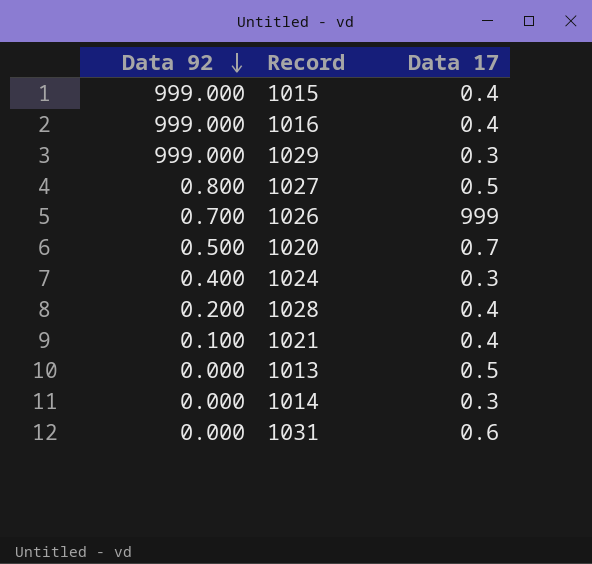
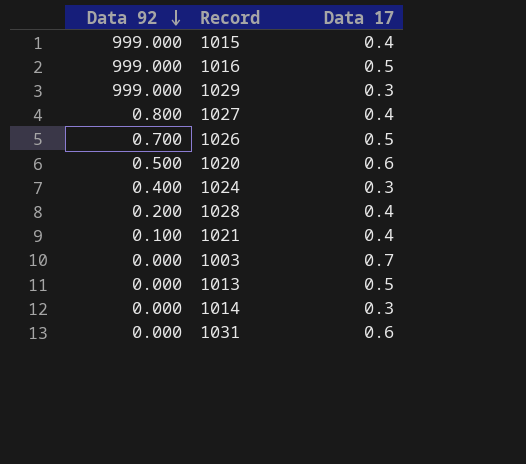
1016 | Data 17: 0.4 -> 0.5
1027 | Data 17: 0.5 -> 0.4
1026 | Data 17: 999 -> 0.5
1020 | Data 17: 0.7 -> 0.6
row 1003: none -> 0.000 | 0.7

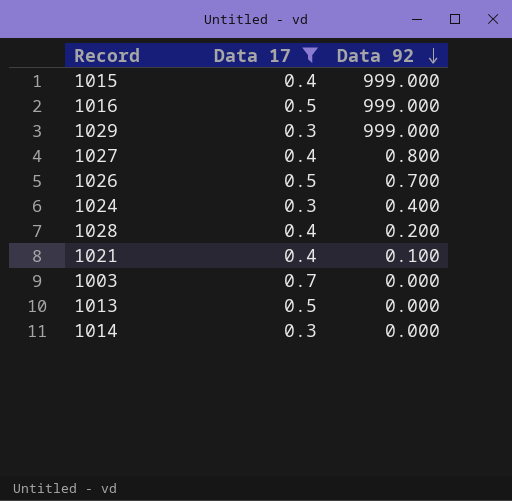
filter: none -> Data 17 != 0.6
column Data 92 | position: 1 -> 3

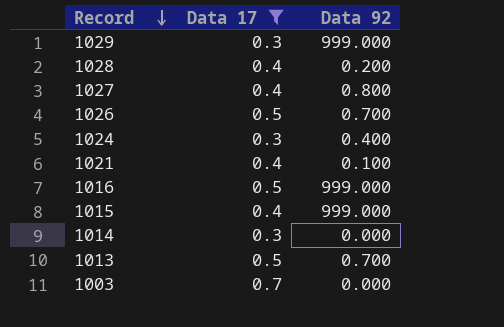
row order: Data 92 descending -> Record descending
1013 | Data 92: 0.000 -> 0.700

